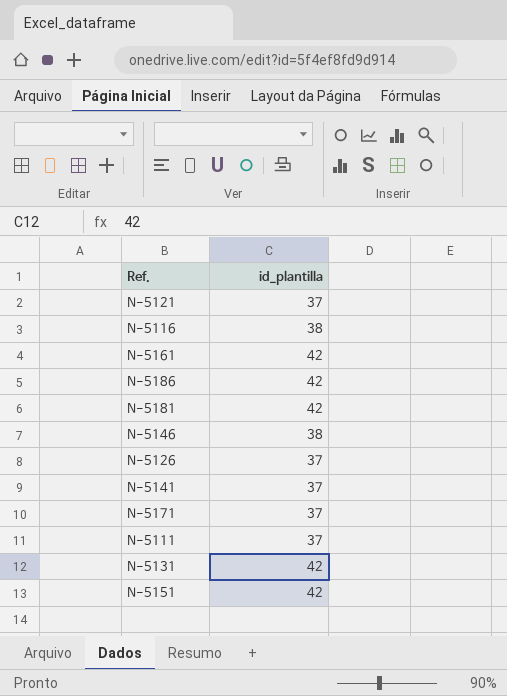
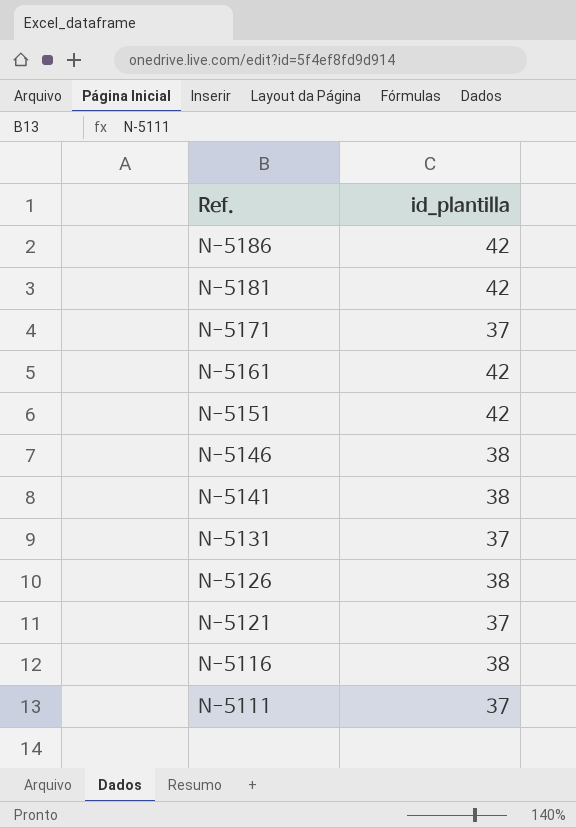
row order: none -> Ref. descending
N-5141 | id_plantilla: 37 -> 38
N-5131 | id_plantilla: 42 -> 37
N-5126 | id_plantilla: 37 -> 38

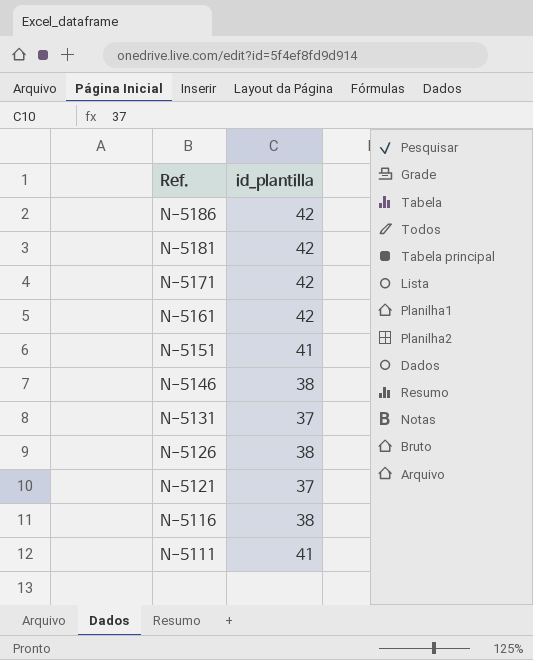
row N-5141: 38 -> none
N-5171 | id_plantilla: 37 -> 42
N-5151 | id_plantilla: 42 -> 41
N-5111 | id_plantilla: 37 -> 41

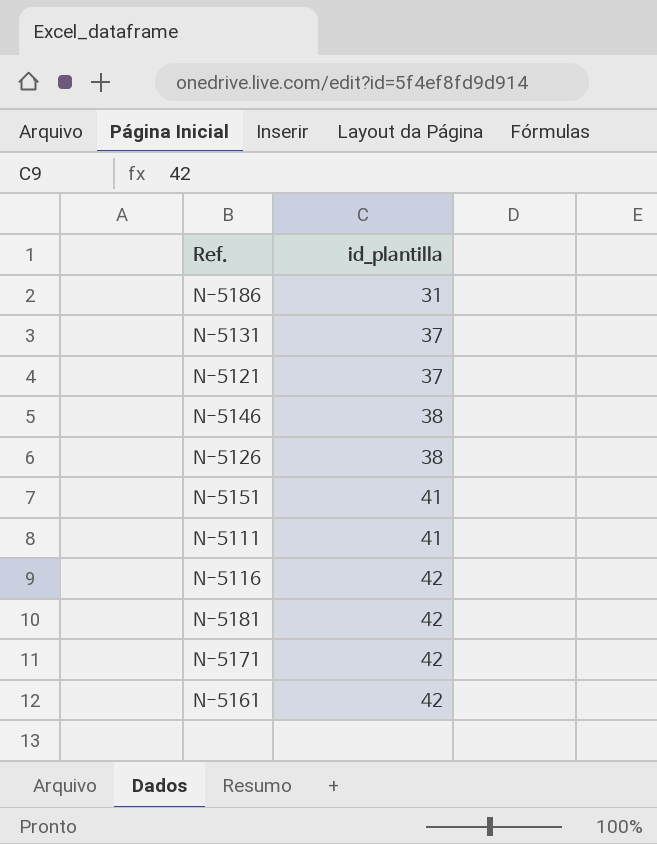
row order: Ref. descending -> id_plantilla ascending
N-5186 | id_plantilla: 42 -> 31
N-5116 | id_plantilla: 38 -> 42

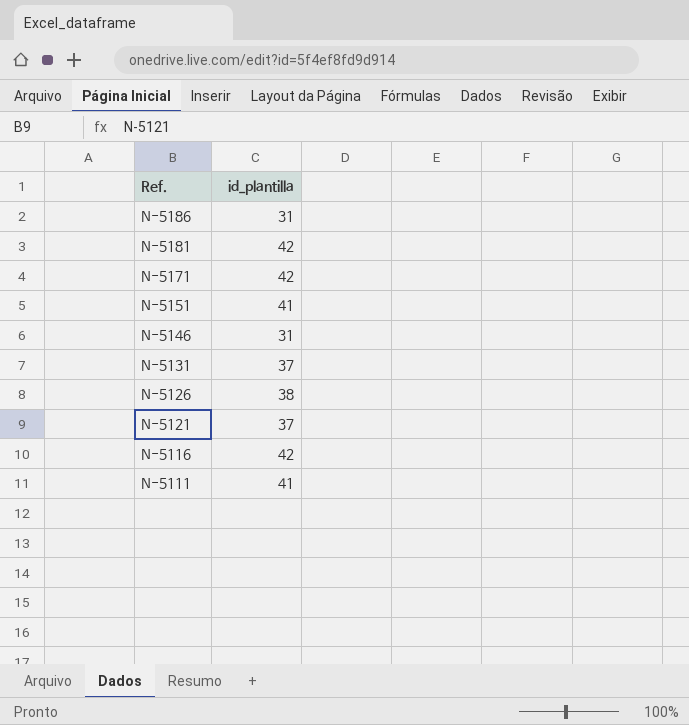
row order: id_plantilla ascending -> Ref. descending
row N-5161: 42 -> none
N-5146 | id_plantilla: 38 -> 31

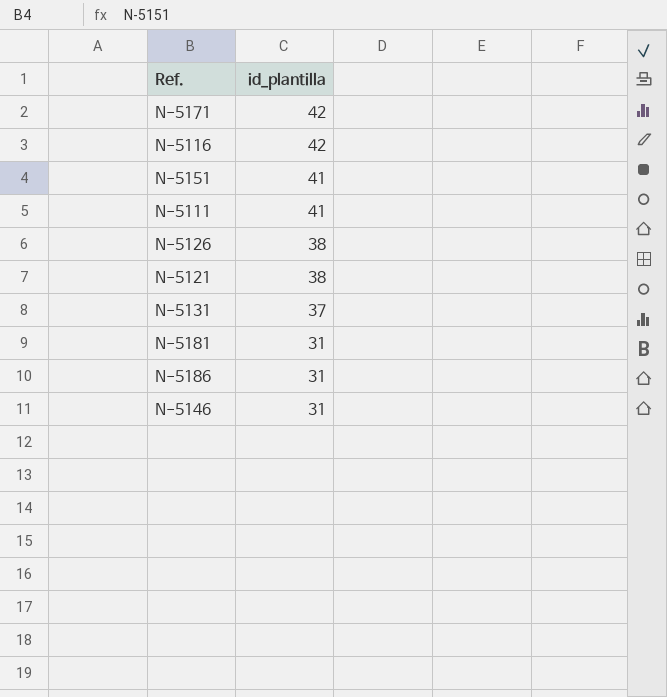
row order: Ref. descending -> id_plantilla descending
N-5121 | id_plantilla: 37 -> 38
N-5181 | id_plantilla: 42 -> 31

